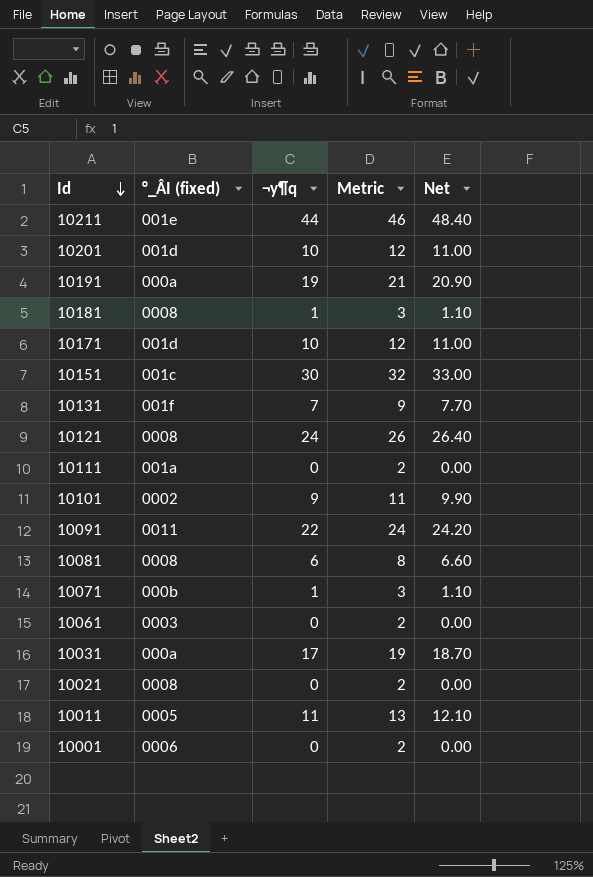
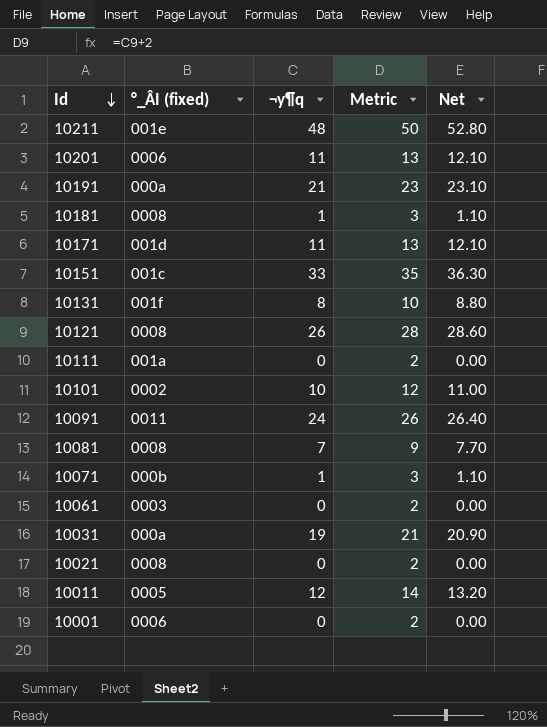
10211 | ¬y¶q: 44 -> 48
10211 | Metric: 46 -> 50
10211 | Net: 48.40 -> 52.80
10201 | °_ÂI (fixed): 001d -> 0006
10201 | ¬y¶q: 10 -> 11
10201 | Metric: 12 -> 13
10201 | Net: 11.00 -> 12.10
10191 | ¬y¶q: 19 -> 21
10191 | Metric: 21 -> 23
10191 | Net: 20.90 -> 23.10
10171 | ¬y¶q: 10 -> 11
10171 | Metric: 12 -> 13
10171 | Net: 11.00 -> 12.10
10151 | ¬y¶q: 30 -> 33
10151 | Metric: 32 -> 35
10151 | Net: 33.00 -> 36.30
10131 | ¬y¶q: 7 -> 8
10131 | Metric: 9 -> 10
10131 | Net: 7.70 -> 8.80
10121 | ¬y¶q: 24 -> 26
10121 | Metric: 26 -> 28
10121 | Net: 26.40 -> 28.60
10101 | ¬y¶q: 9 -> 10
10101 | Metric: 11 -> 12
10101 | Net: 9.90 -> 11.00
10091 | ¬y¶q: 22 -> 24
10091 | Metric: 24 -> 26
10091 | Net: 24.20 -> 26.40
10081 | ¬y¶q: 6 -> 7
10081 | Metric: 8 -> 9
10081 | Net: 6.60 -> 7.70
10031 | ¬y¶q: 17 -> 19
10031 | Metric: 19 -> 21
10031 | Net: 18.70 -> 20.90
10011 | ¬y¶q: 11 -> 12
10011 | Metric: 13 -> 14
10011 | Net: 12.10 -> 13.20

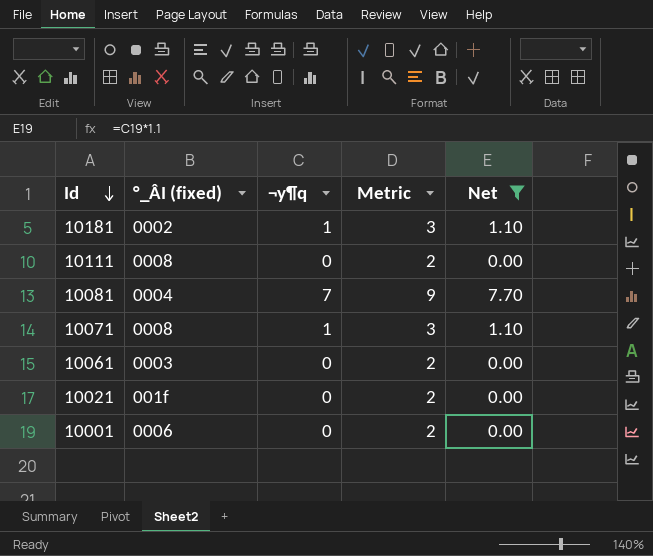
filter: none -> Net <= 7.70
10181 | °_ÂI (fixed): 0008 -> 0002
10111 | °_ÂI (fixed): 001a -> 0008
10081 | °_ÂI (fixed): 0008 -> 0004
10071 | °_ÂI (fixed): 000b -> 0008
10021 | °_ÂI (fixed): 0008 -> 001f

